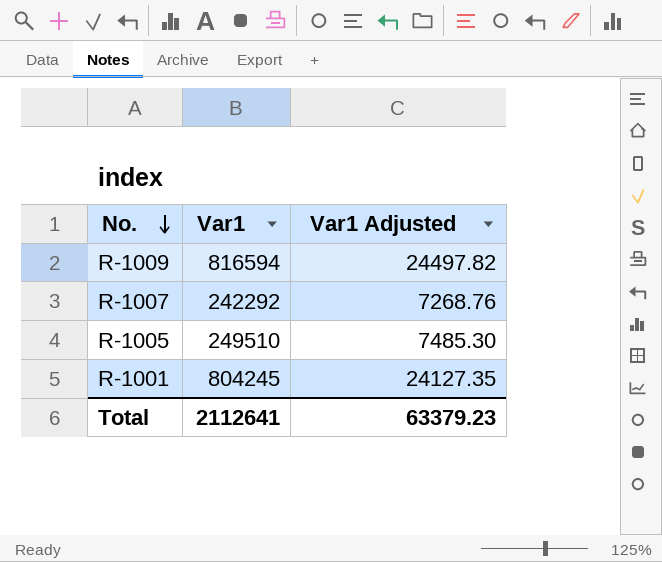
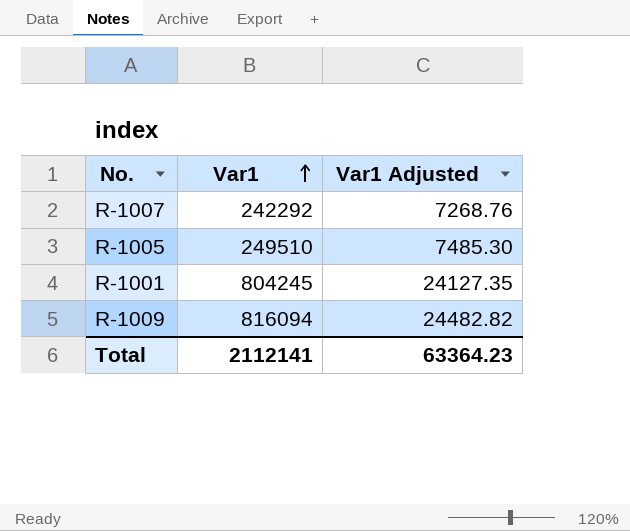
row order: No. descending -> Var1 ascending
R-1009 | Var1: 816594 -> 816094
R-1009 | Var1 Adjusted: 24497.82 -> 24482.82
Total | Var1: 2112641 -> 2112141
Total | Var1 Adjusted: 63379.23 -> 63364.23

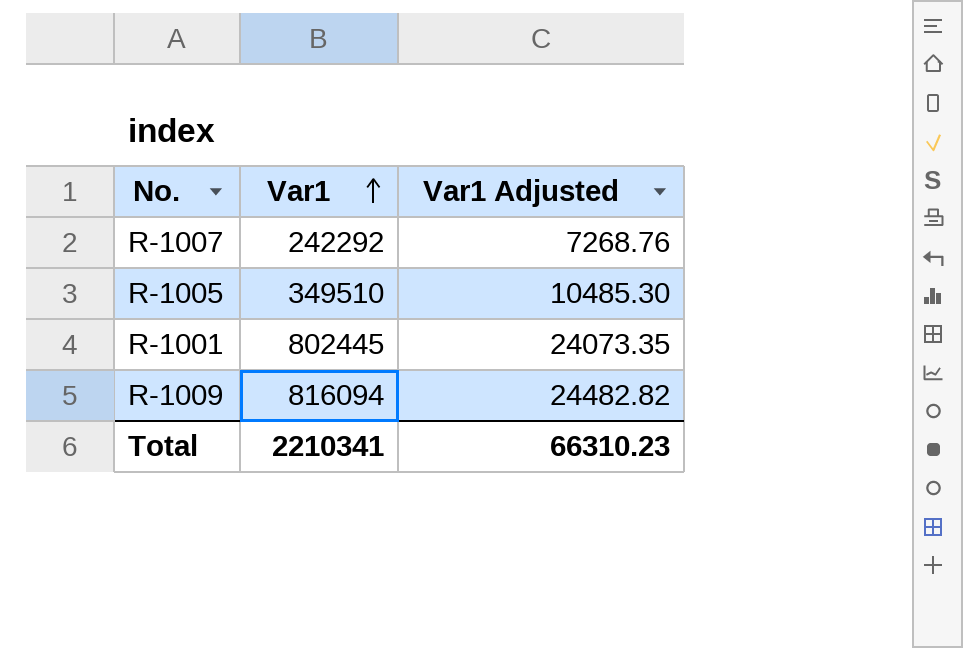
R-1005 | Var1: 249510 -> 349510
R-1005 | Var1 Adjusted: 7485.30 -> 10485.30
R-1001 | Var1: 804245 -> 802445
R-1001 | Var1 Adjusted: 24127.35 -> 24073.35
Total | Var1: 2112141 -> 2210341
Total | Var1 Adjusted: 63364.23 -> 66310.23

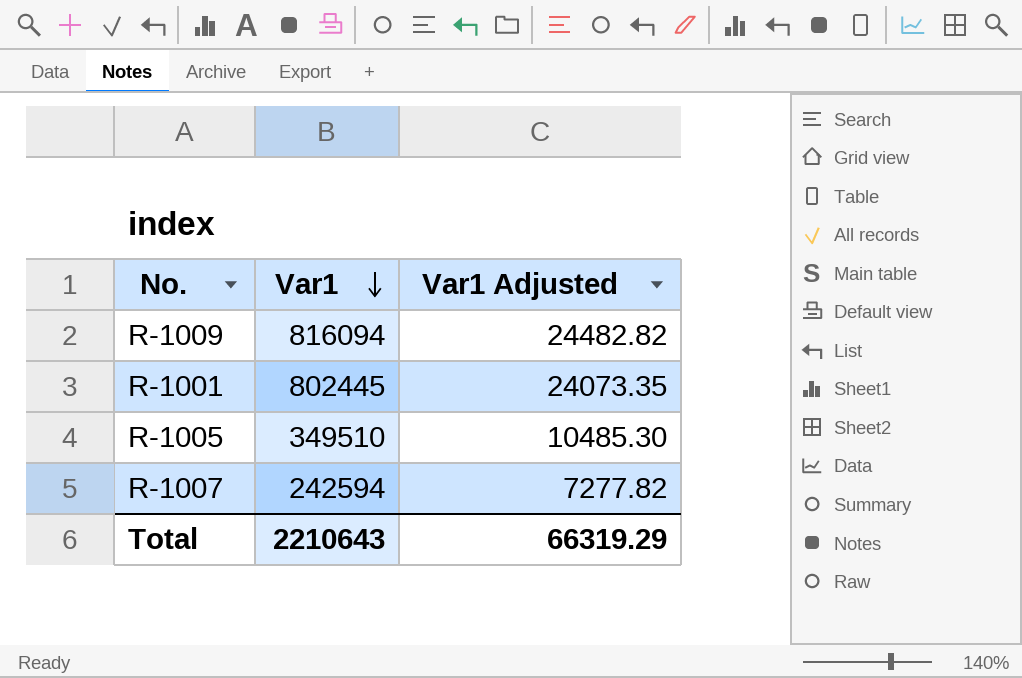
row order: Var1 ascending -> Var1 descending
R-1007 | Var1: 242292 -> 242594
R-1007 | Var1 Adjusted: 7268.76 -> 7277.82
Total | Var1: 2210341 -> 2210643
Total | Var1 Adjusted: 66310.23 -> 66319.29

